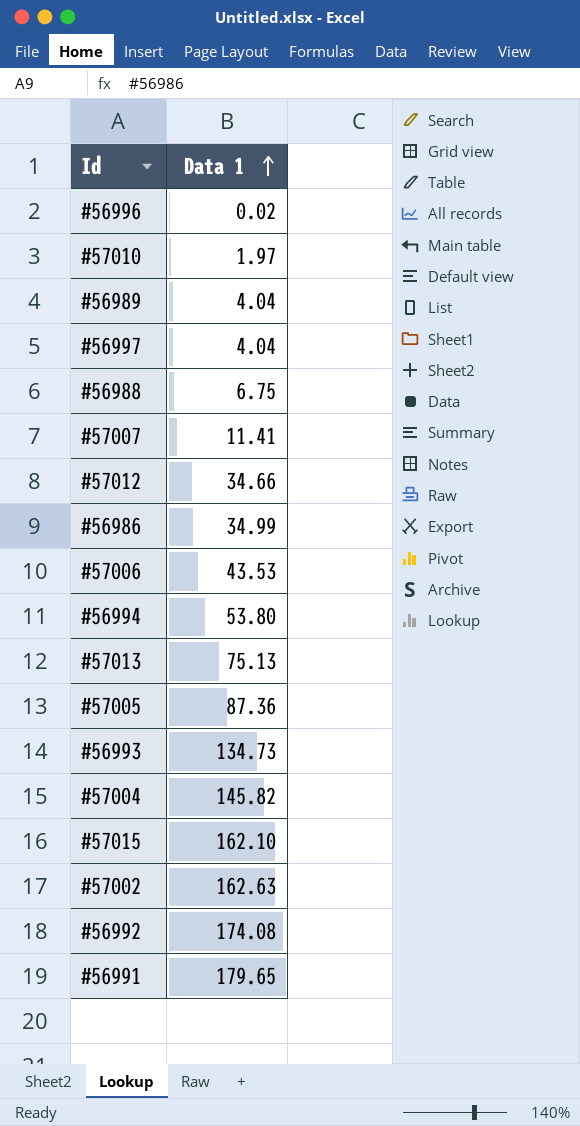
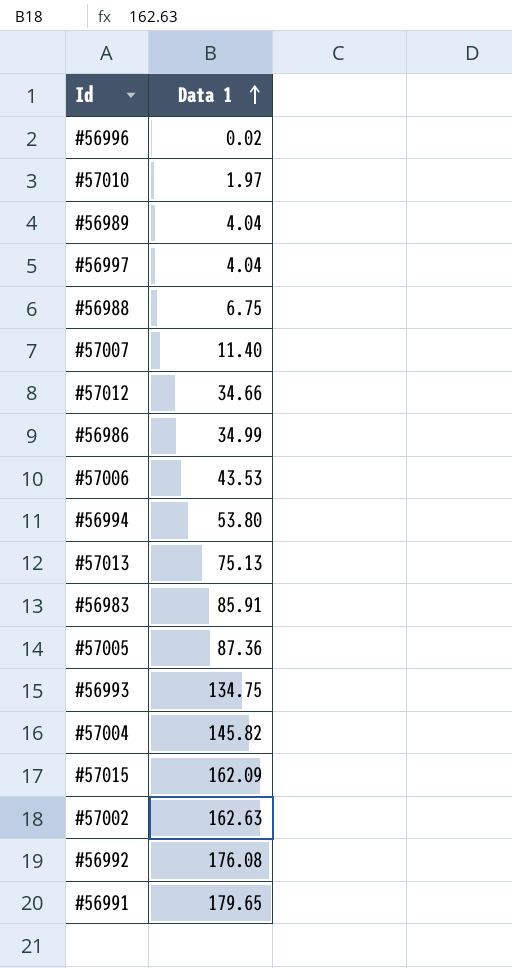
#57007 | Data 1: 11.41 -> 11.40
row #56983: none -> 85.91
#56993 | Data 1: 134.73 -> 134.75
#57015 | Data 1: 162.10 -> 162.09
#56992 | Data 1: 174.08 -> 176.08

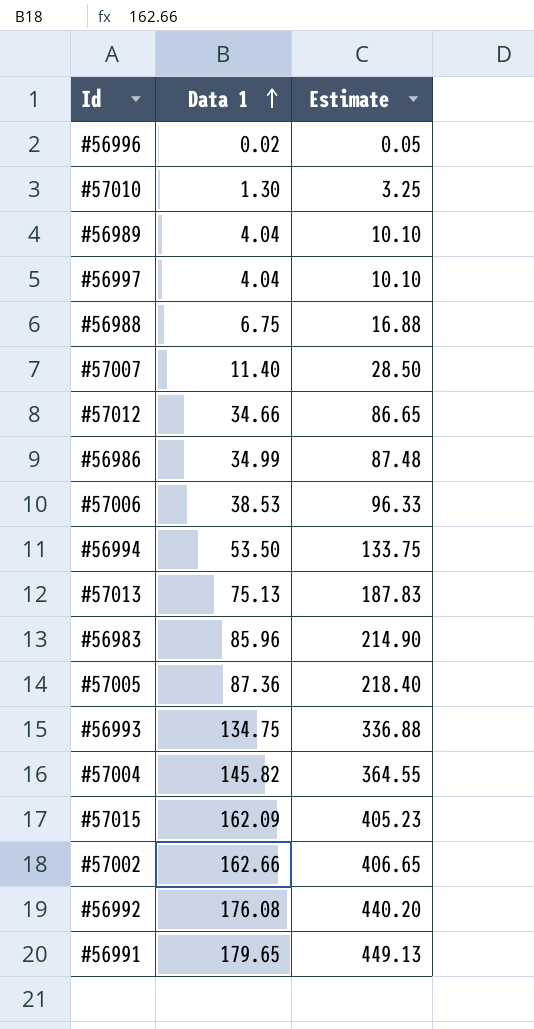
column Estimate | formula: none -> [Data 1] * 2.5
#57010 | Data 1: 1.97 -> 1.30
#57006 | Data 1: 43.53 -> 38.53
#56994 | Data 1: 53.80 -> 53.50
#56983 | Data 1: 85.91 -> 85.96
#57002 | Data 1: 162.63 -> 162.66

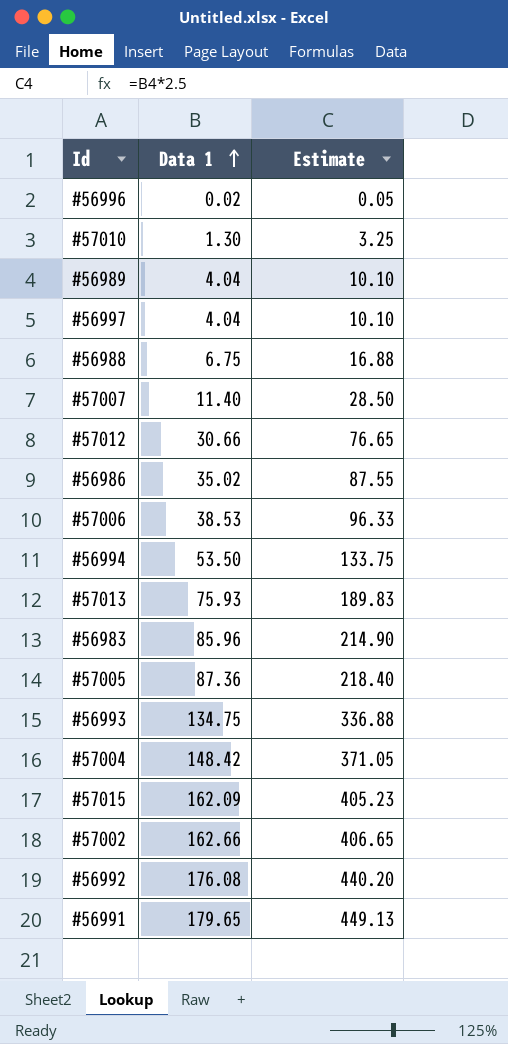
#57012 | Data 1: 34.66 -> 30.66
#57012 | Estimate: 86.65 -> 76.65
#56986 | Data 1: 34.99 -> 35.02
#56986 | Estimate: 87.48 -> 87.55
#57013 | Data 1: 75.13 -> 75.93
#57013 | Estimate: 187.83 -> 189.83
#57004 | Data 1: 145.82 -> 148.42
#57004 | Estimate: 364.55 -> 371.05

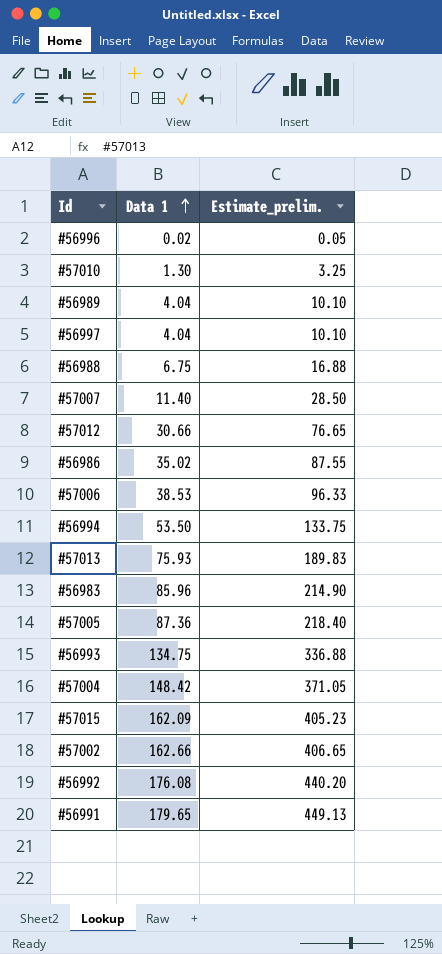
column name: Estimate -> Estimate_prelim.

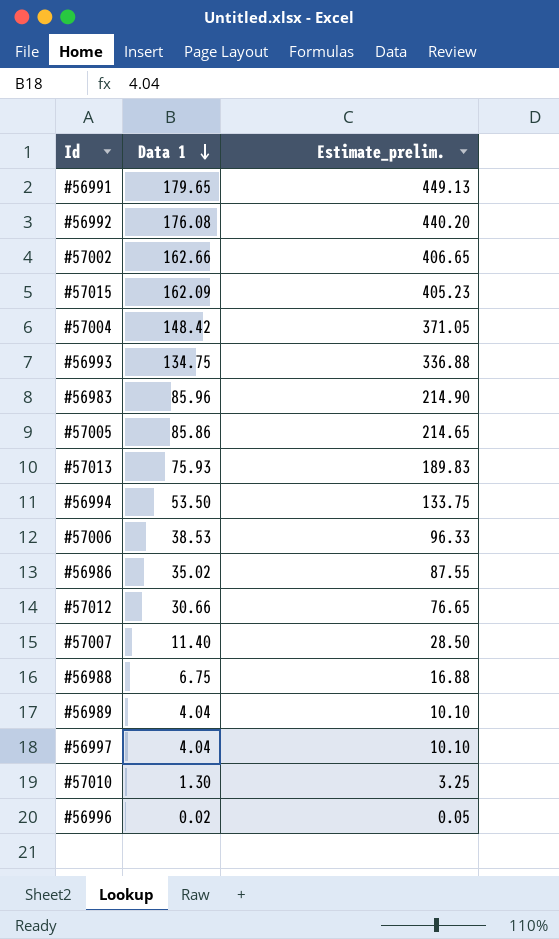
row order: Data 1 ascending -> Data 1 descending
#57005 | Data 1: 87.36 -> 85.86
#57005 | Estimate_prelim.: 218.40 -> 214.65

